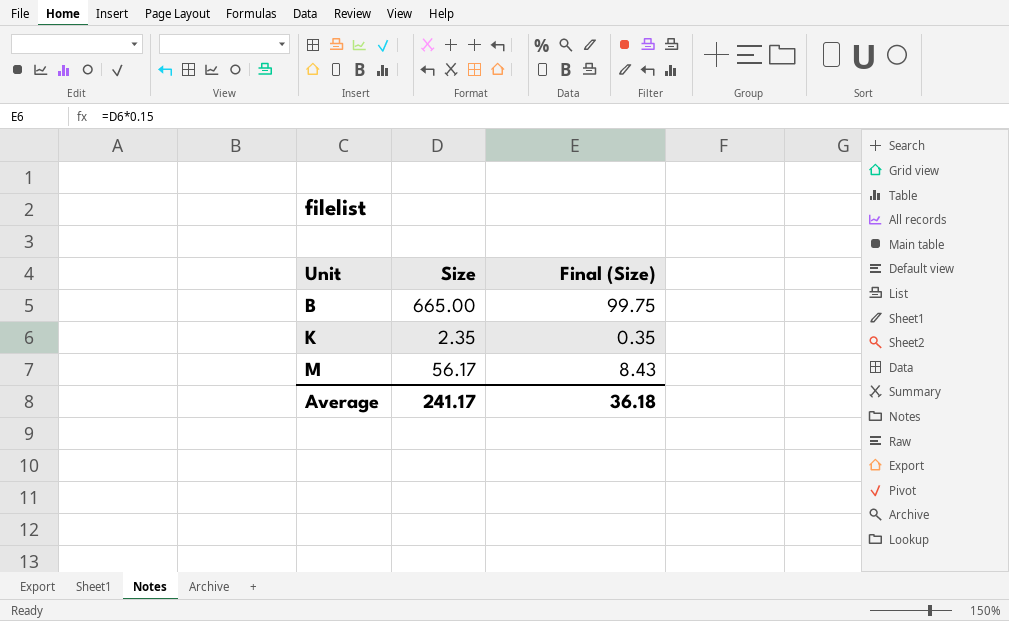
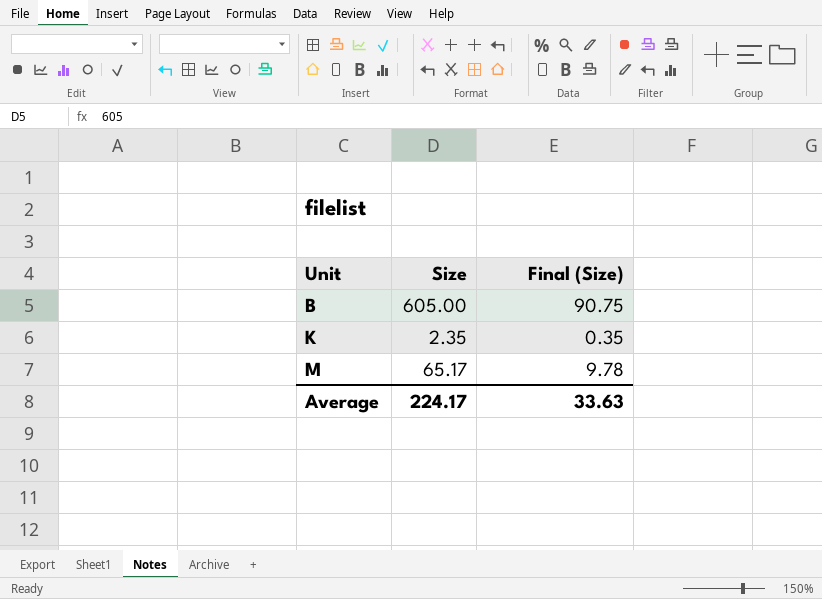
B | Size: 665.00 -> 605.00
B | Final (Size): 99.75 -> 90.75
M | Size: 56.17 -> 65.17
M | Final (Size): 8.43 -> 9.78
Average | Size: 241.17 -> 224.17
Average | Final (Size): 36.18 -> 33.63

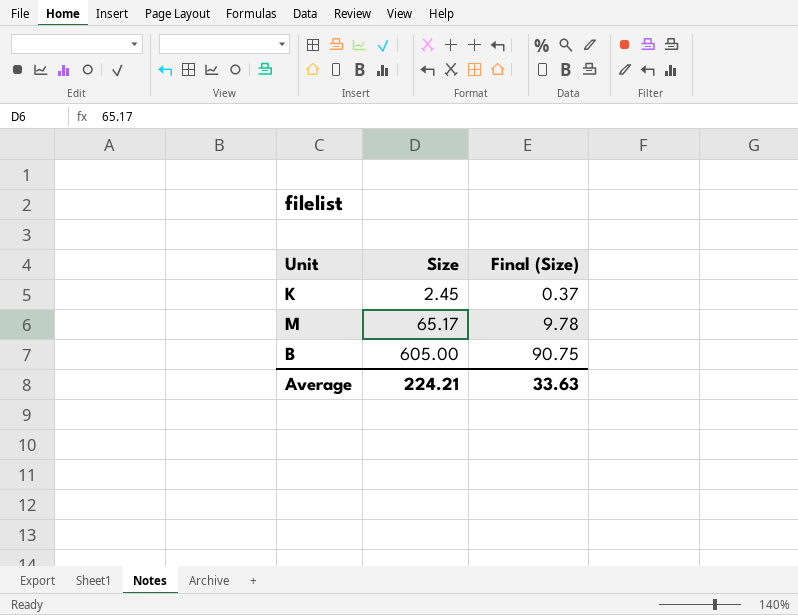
row order: Unit ascending -> Size ascending
K | Size: 2.35 -> 2.45
K | Final (Size): 0.35 -> 0.37
Average | Size: 224.17 -> 224.21

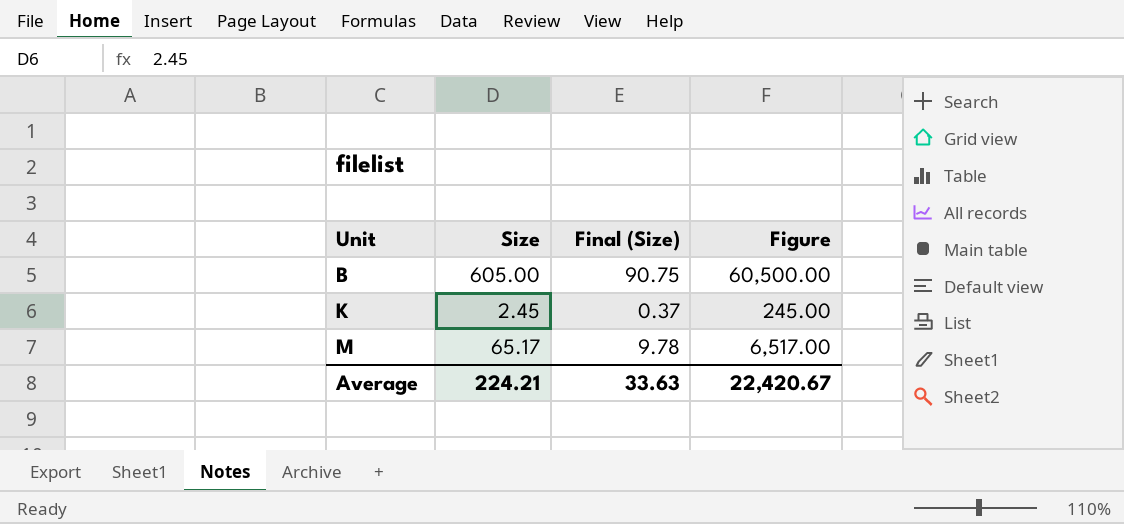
row order: Size ascending -> Unit ascending
column Figure | formula: none -> [Size] * 100

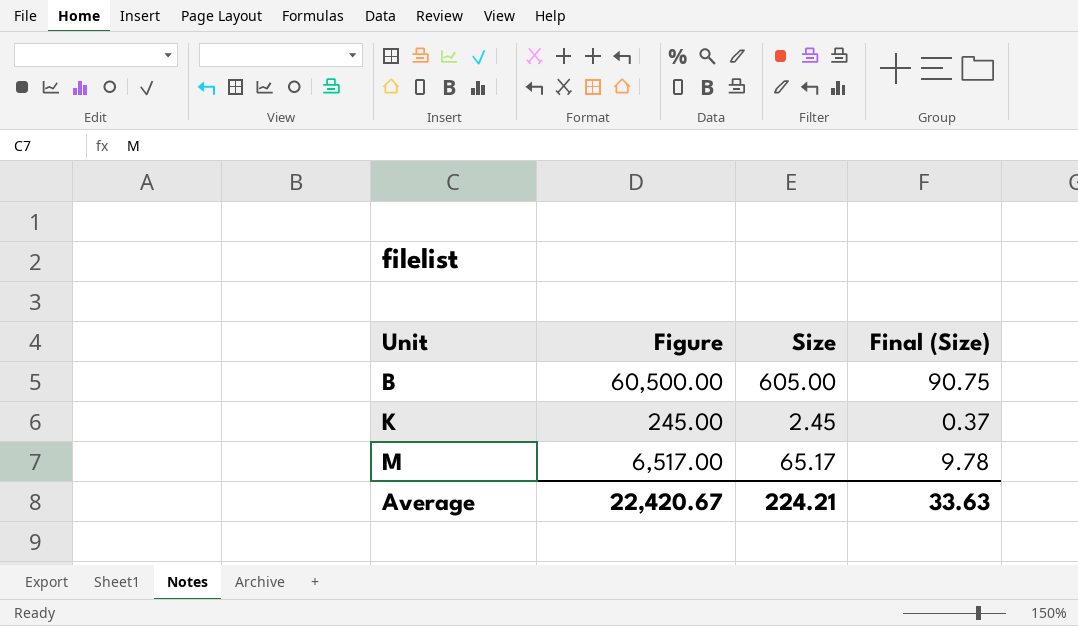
column Figure | position: 4 -> 2

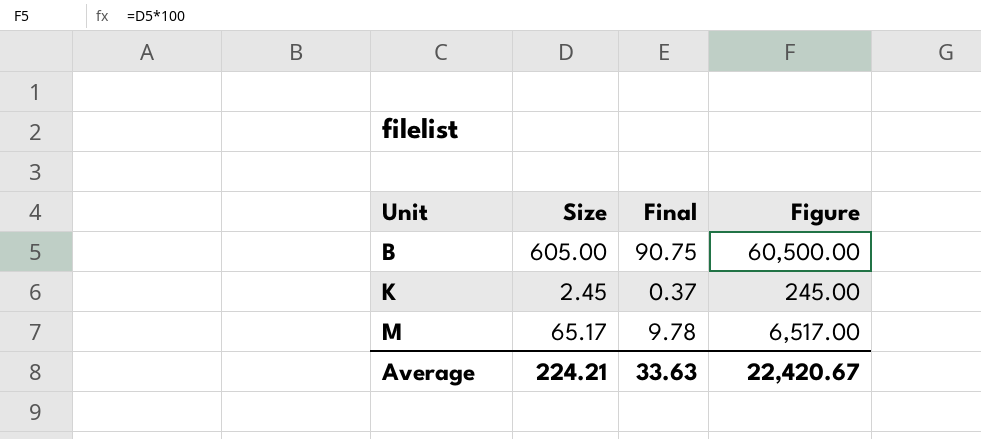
column name: Final (Size) -> Final
column Figure | position: 2 -> 4

